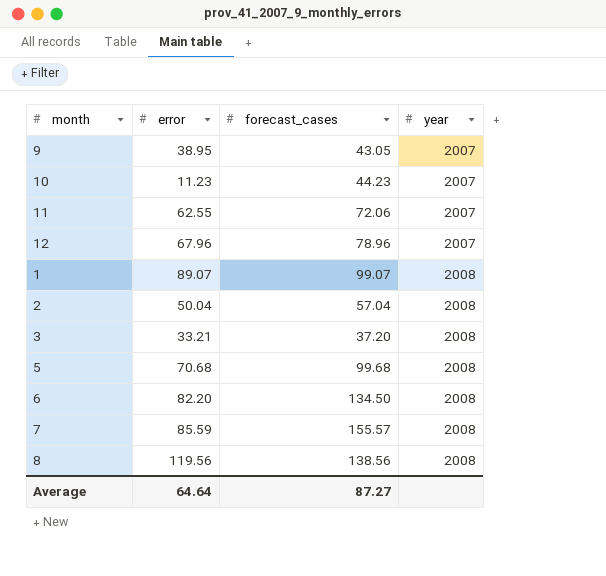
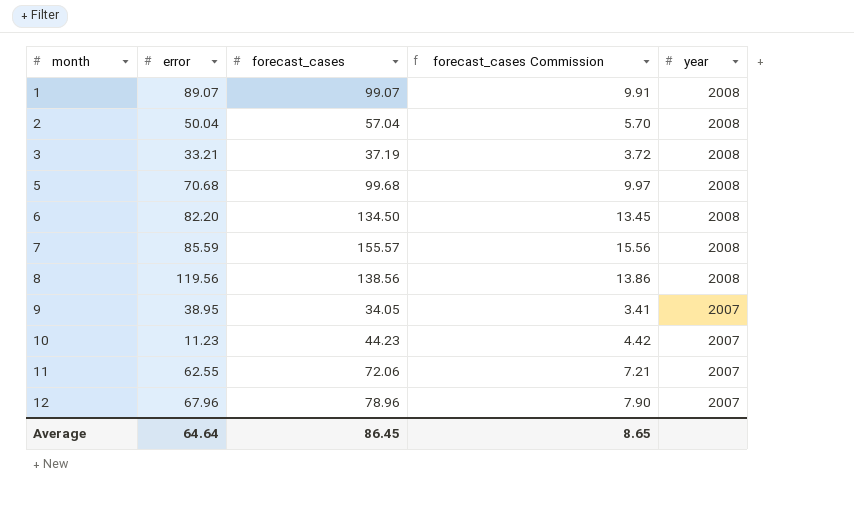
row order: year ascending -> month ascending
column forecast_cases Commission | formula: none -> [forecast_cases] * 0.1
3 | forecast_cases: 37.20 -> 37.19
9 | forecast_cases: 43.05 -> 34.05
Average | forecast_cases: 87.27 -> 86.45

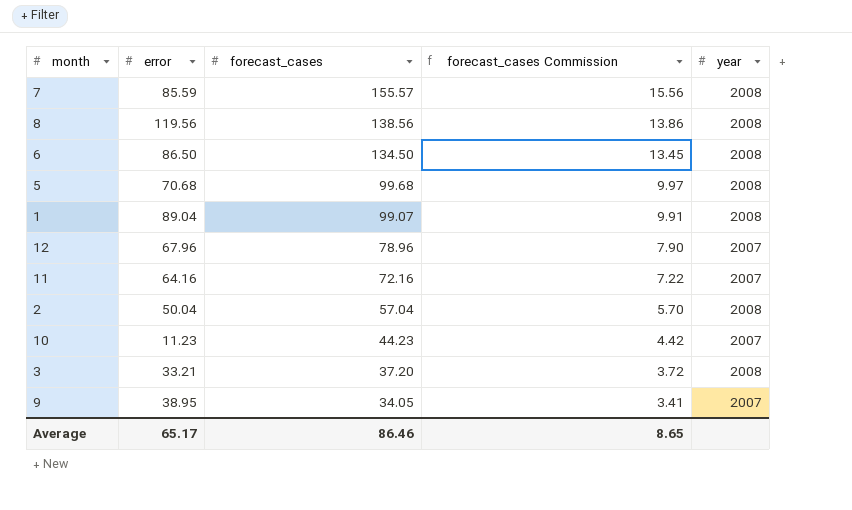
row order: month ascending -> forecast_cases descending
6 | error: 82.20 -> 86.50
1 | error: 89.07 -> 89.04
11 | error: 62.55 -> 64.16
11 | forecast_cases: 72.06 -> 72.16
11 | forecast_cases Commission: 7.21 -> 7.22
3 | forecast_cases: 37.19 -> 37.20
Average | error: 64.64 -> 65.17
Average | forecast_cases: 86.45 -> 86.46

